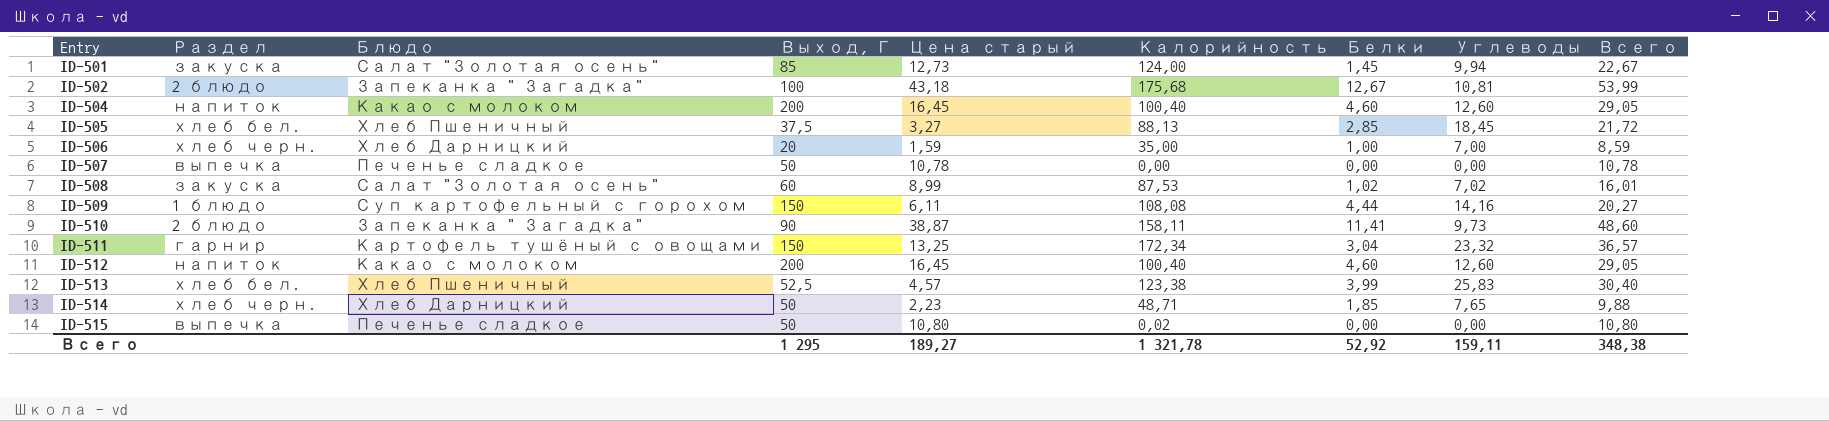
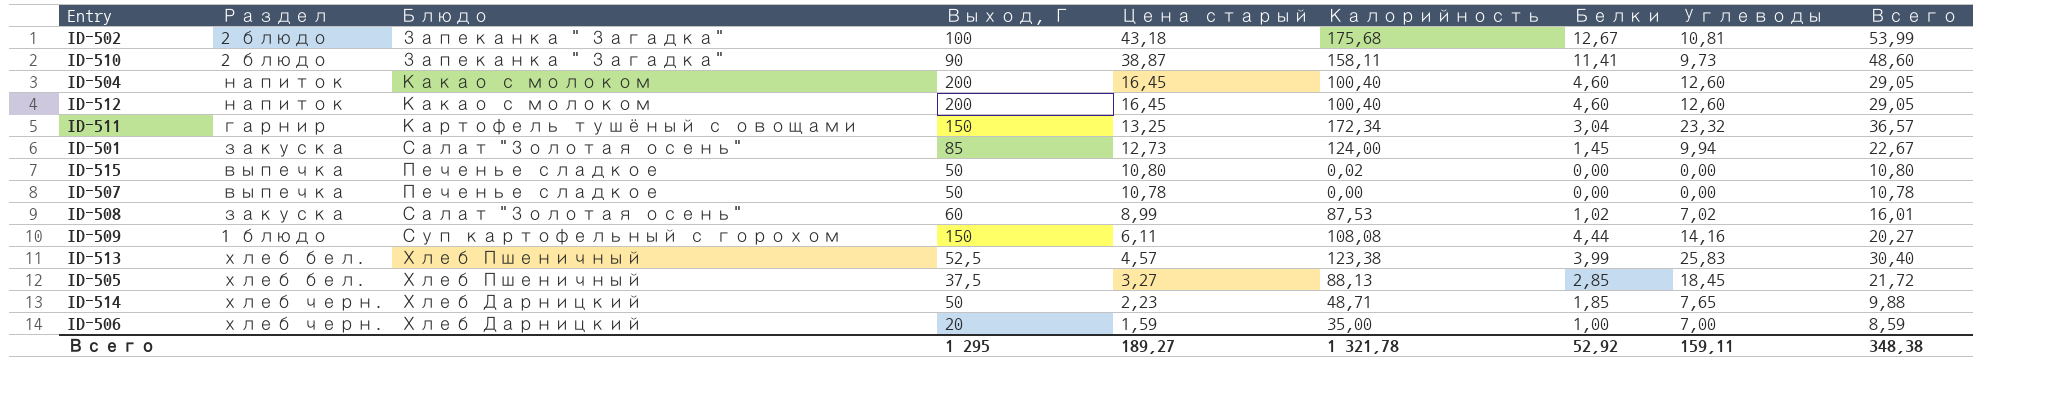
row order: Entry ascending -> Цена старый descending

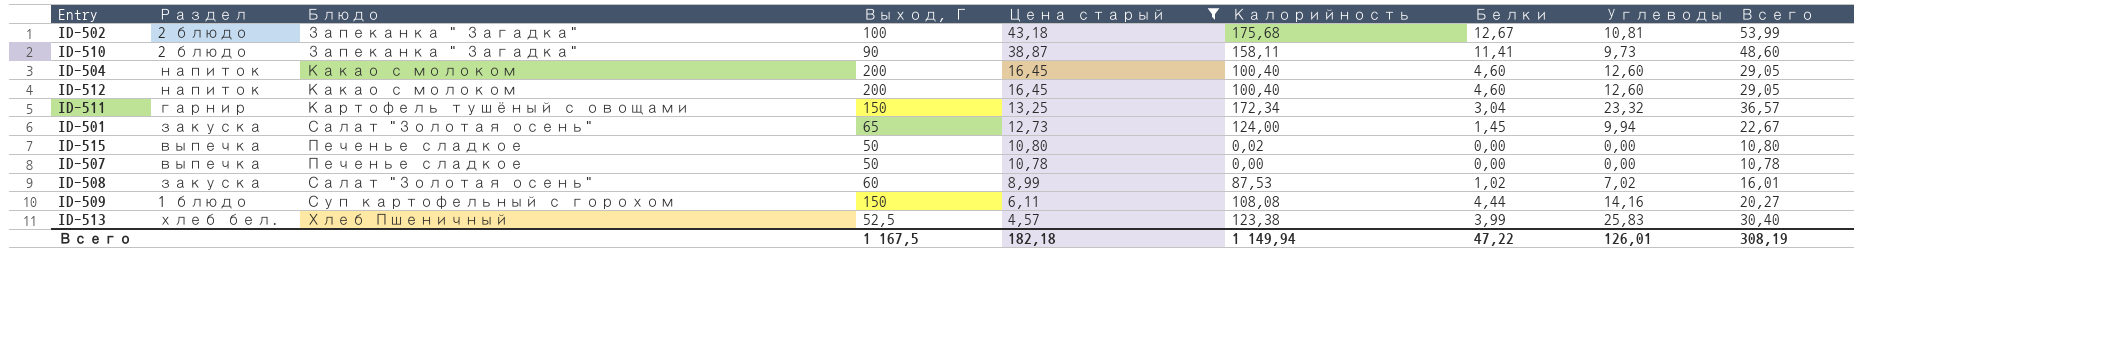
filter: none -> Цена старый >= 4,57
ID-501 | Выход, Г: 85 -> 65
Всего | Выход, Г: 1 295 -> 1 167,5
Всего | Цена старый: 189,27 -> 182,18
Всего | Калорийность: 1 321,78 -> 1 149,94
Всего | Белки: 52,92 -> 47,22
Всего | Углеводы: 159,11 -> 126,01
Всего | Всего: 348,38 -> 308,19

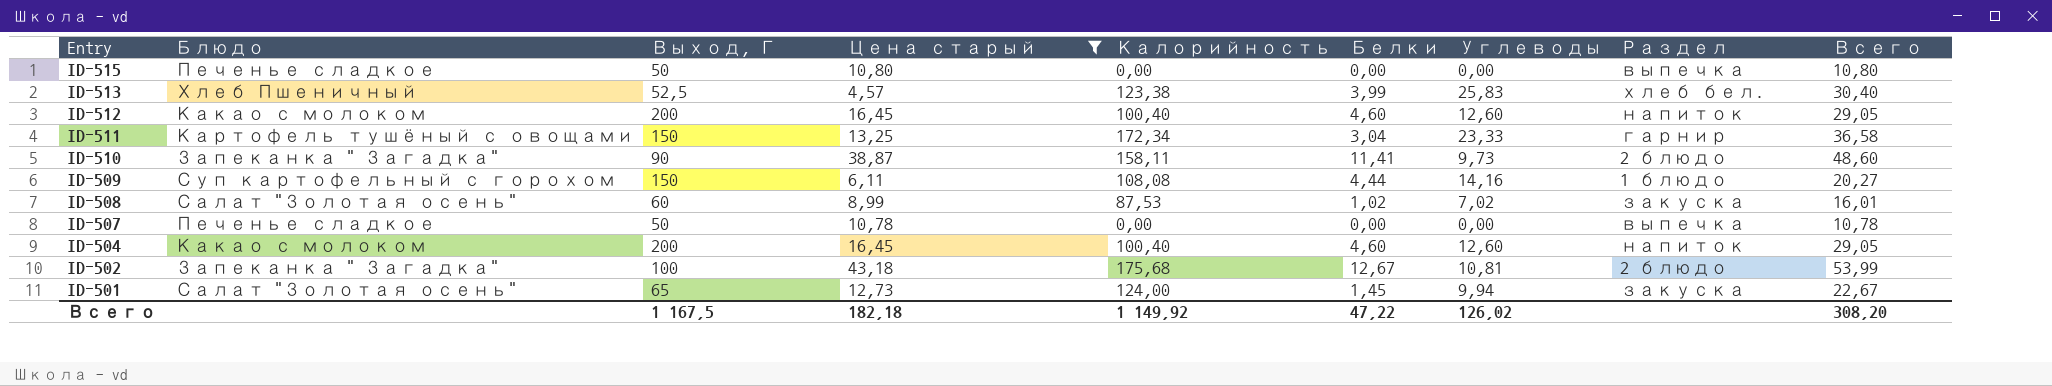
row order: Цена старый descending -> Entry descending
column Раздел | position: 2 -> 8
ID-515 | Калорийность: 0,02 -> 0,00
ID-511 | Углеводы: 23,32 -> 23,33
ID-511 | Всего: 36,57 -> 36,58
Всего | Калорийность: 1 149,94 -> 1 149,92
Всего | Углеводы: 126,01 -> 126,02
Всего | Всего: 308,19 -> 308,20

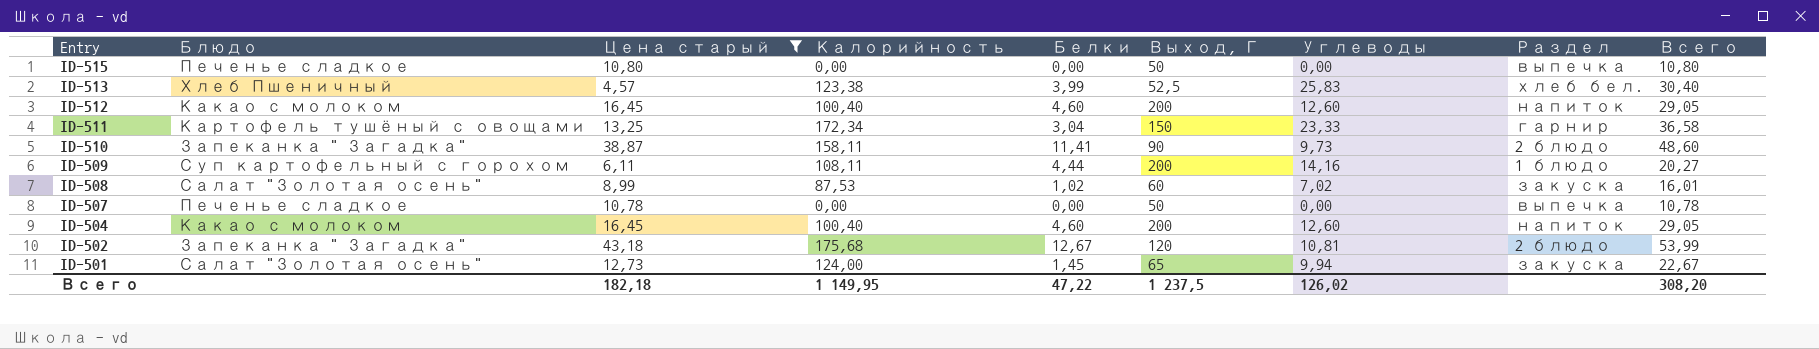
column Выход, Г | position: 3 -> 6
ID-509 | Калорийность: 108,08 -> 108,11
ID-509 | Выход, Г: 150 -> 200
ID-502 | Выход, Г: 100 -> 120
Всего | Калорийность: 1 149,92 -> 1 149,95
Всего | Выход, Г: 1 167,5 -> 1 237,5

